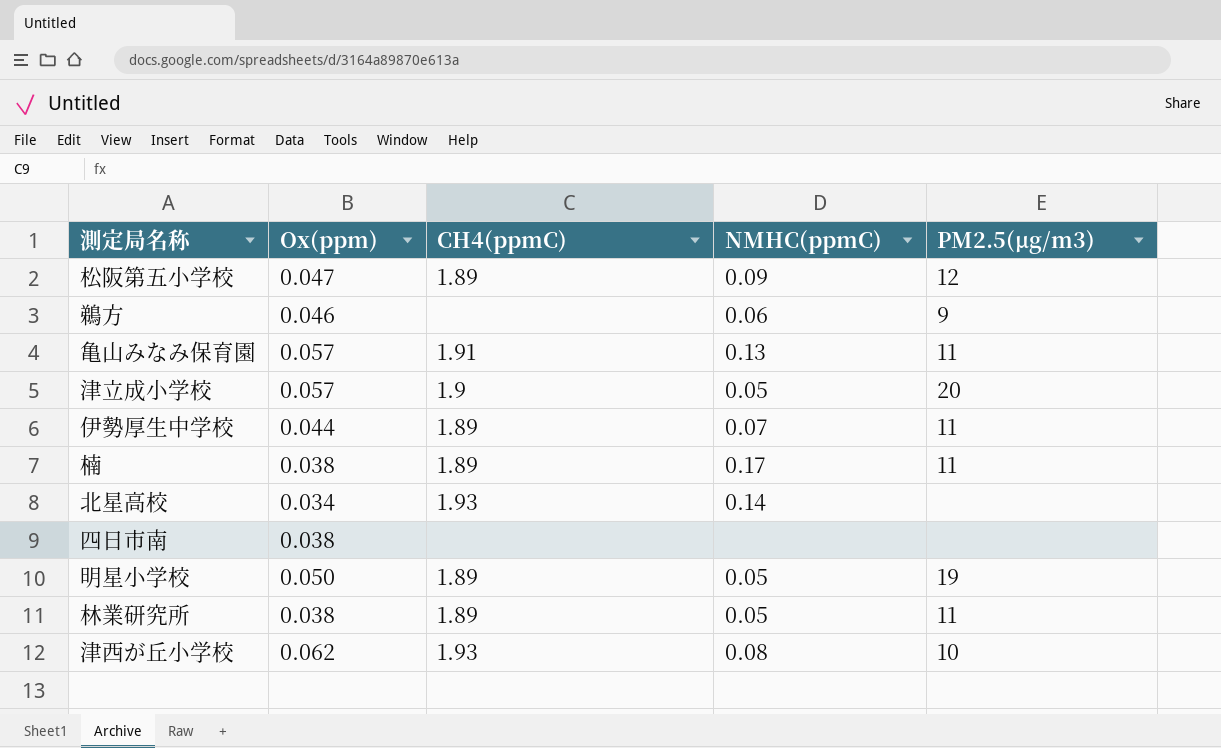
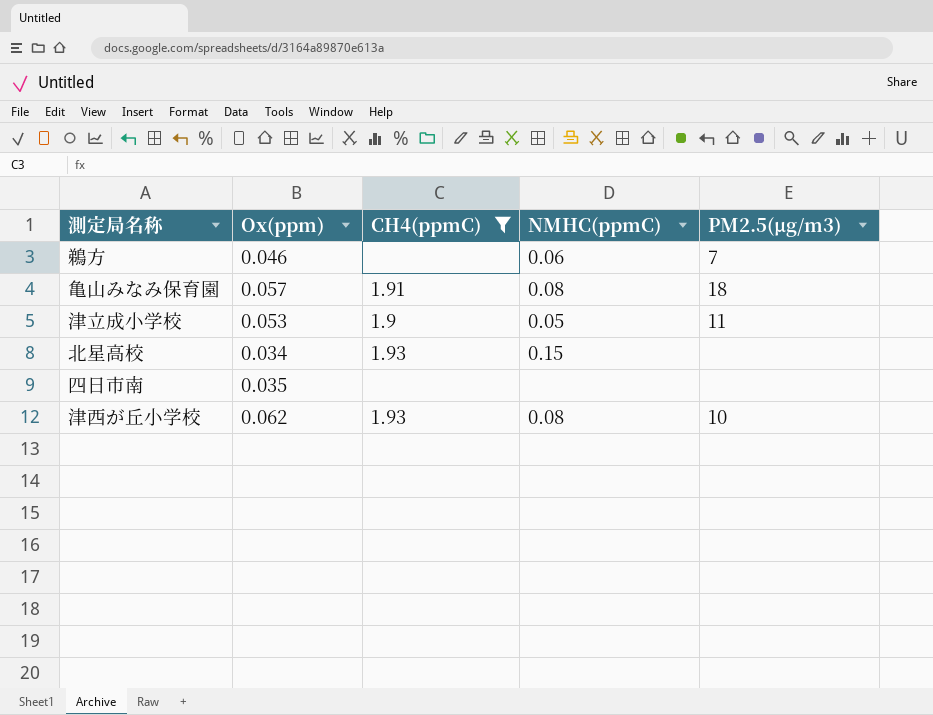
filter: none -> CH4(ppmC) != 1.89
鵜方 | PM2.5(μg/m3): 9 -> 7
亀山みなみ保育園 | NMHC(ppmC): 0.13 -> 0.08
亀山みなみ保育園 | PM2.5(μg/m3): 11 -> 18
津立成小学校 | Ox(ppm): 0.057 -> 0.053
津立成小学校 | PM2.5(μg/m3): 20 -> 11
北星高校 | NMHC(ppmC): 0.14 -> 0.15
四日市南 | Ox(ppm): 0.038 -> 0.035

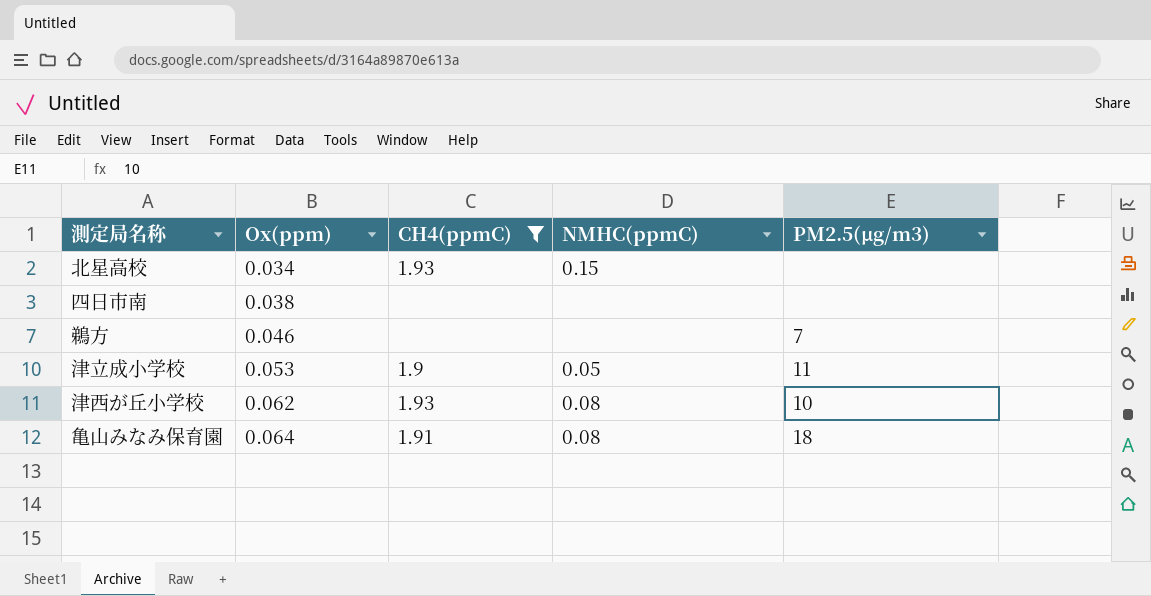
row order: none -> Ox(ppm) ascending
四日市南 | Ox(ppm): 0.035 -> 0.038
鵜方 | NMHC(ppmC): 0.06 -> none
亀山みなみ保育園 | Ox(ppm): 0.057 -> 0.064

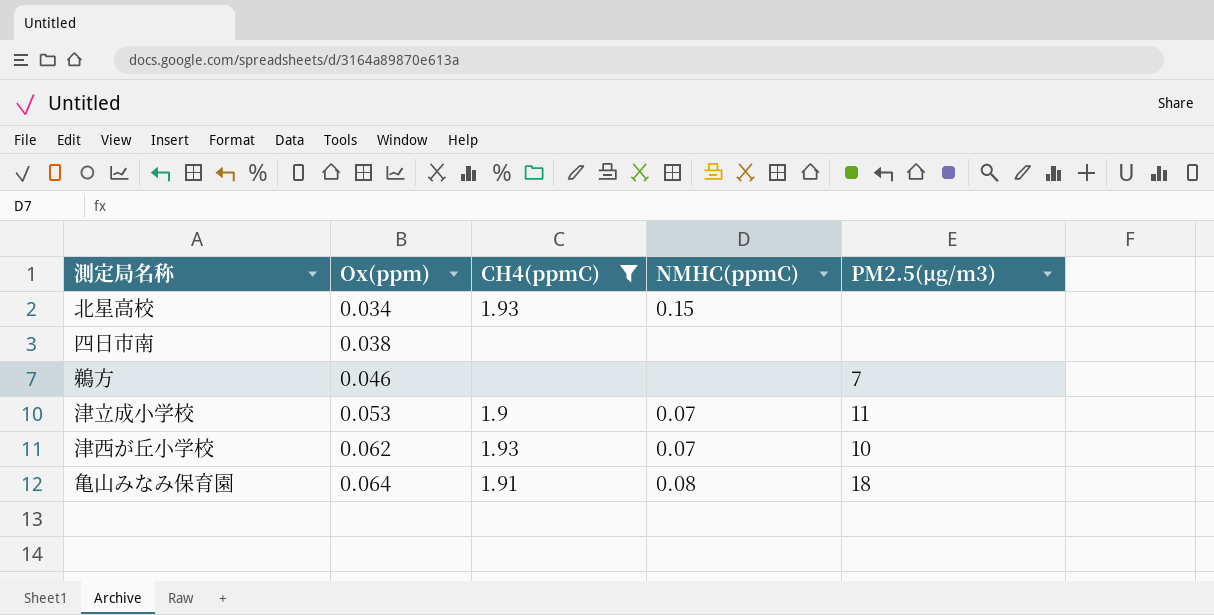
津立成小学校 | NMHC(ppmC): 0.05 -> 0.07
津西が丘小学校 | NMHC(ppmC): 0.08 -> 0.07

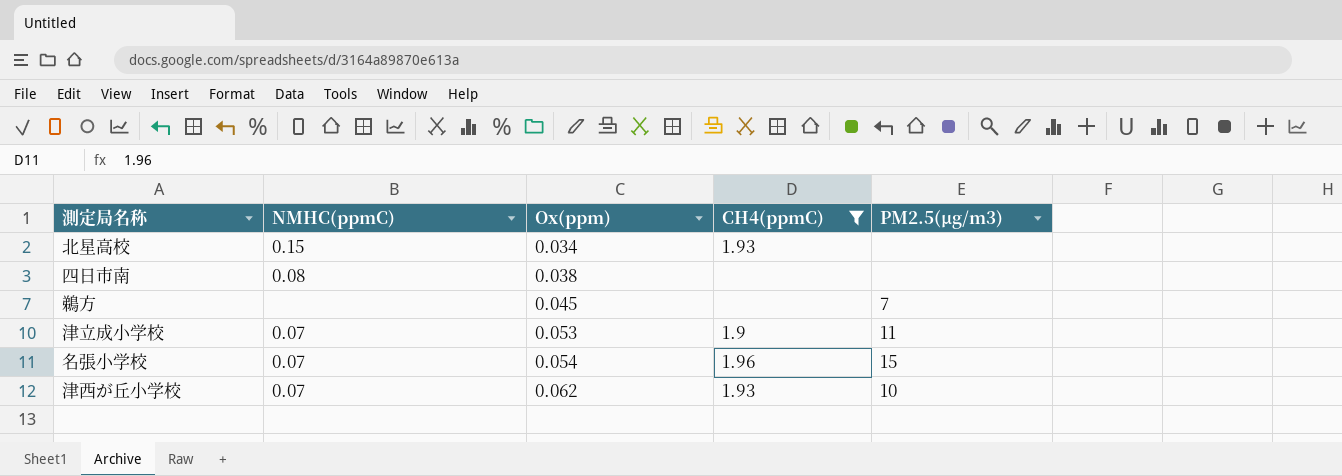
column NMHC(ppmC) | position: 4 -> 2
row 亀山みなみ保育園: 0.064 | 1.91 | 0.08 | 18 -> none
四日市南 | NMHC(ppmC): none -> 0.08
鵜方 | Ox(ppm): 0.046 -> 0.045
row 名張小学校: none -> 0.07 | 0.054 | 1.96 | 15

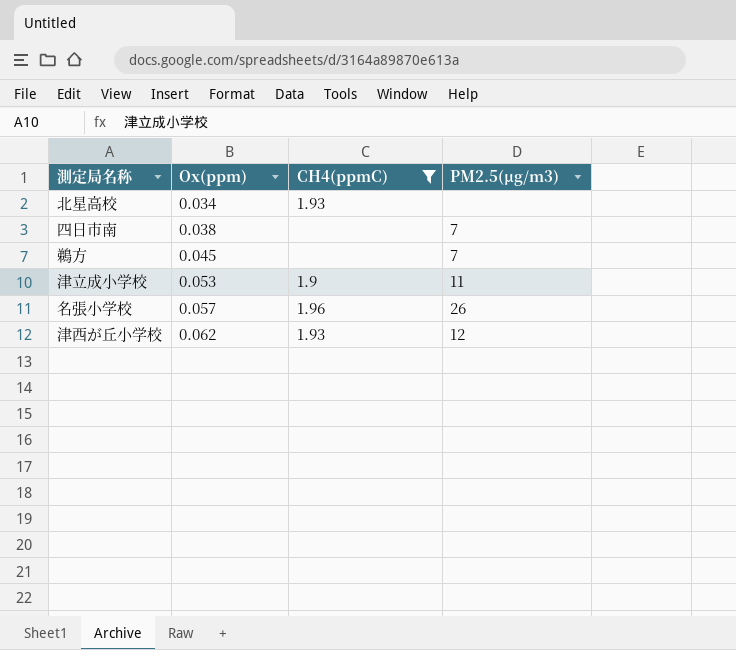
column NMHC(ppmC) | position: 2 -> none
四日市南 | PM2.5(μg/m3): none -> 7
名張小学校 | Ox(ppm): 0.054 -> 0.057
名張小学校 | PM2.5(μg/m3): 15 -> 26
津西が丘小学校 | PM2.5(μg/m3): 10 -> 12

